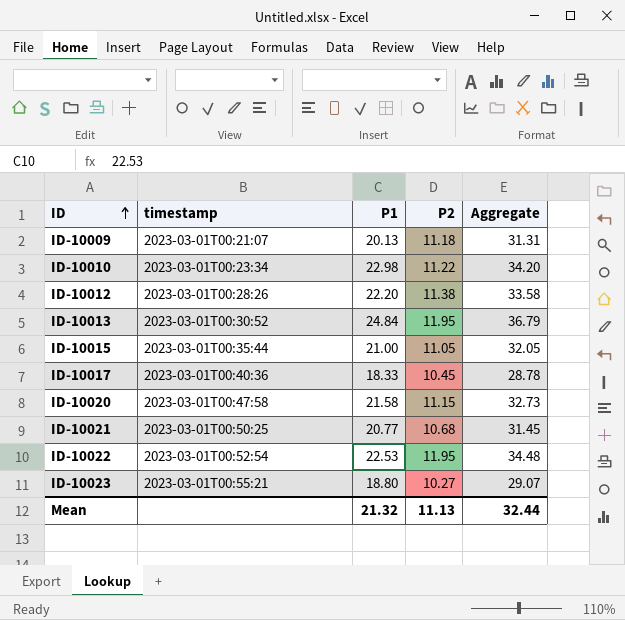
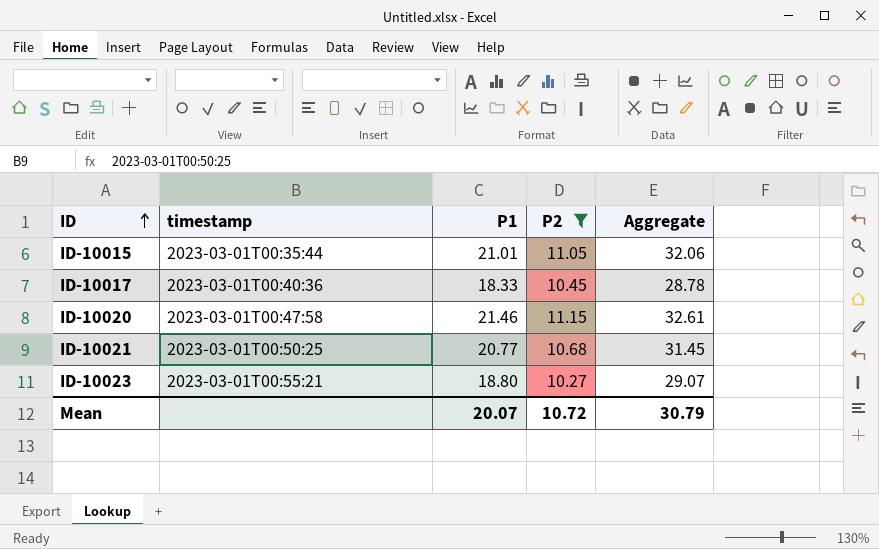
filter: none -> P2 <= 11.15
ID-10015 | P1: 21.00 -> 21.01
ID-10015 | Aggregate: 32.05 -> 32.06
ID-10020 | P1: 21.58 -> 21.46
ID-10020 | Aggregate: 32.73 -> 32.61
Mean | P1: 21.32 -> 20.07
Mean | P2: 11.13 -> 10.72
Mean | Aggregate: 32.44 -> 30.79

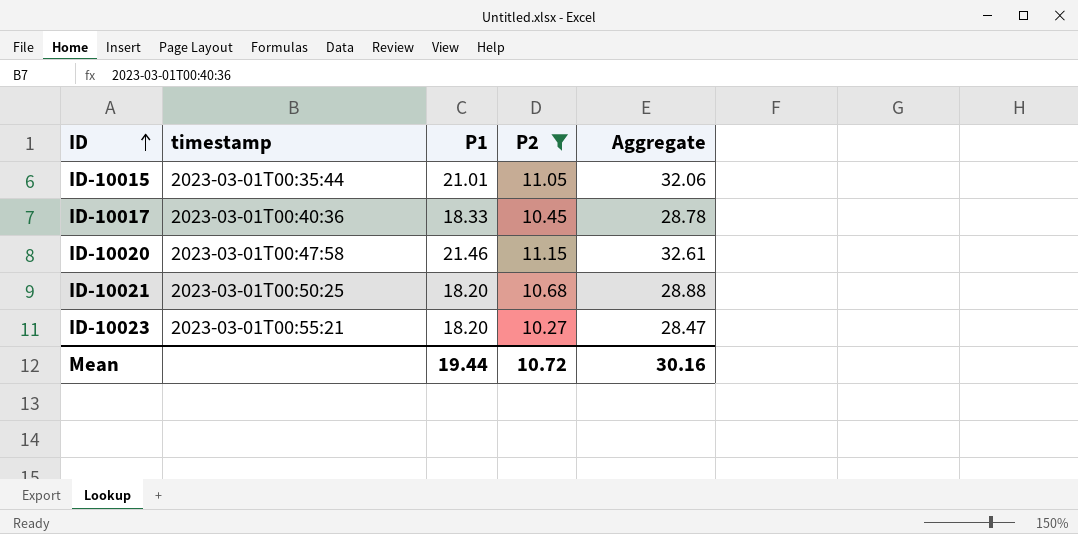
ID-10021 | P1: 20.77 -> 18.20
ID-10021 | Aggregate: 31.45 -> 28.88
ID-10023 | P1: 18.80 -> 18.20
ID-10023 | Aggregate: 29.07 -> 28.47
Mean | P1: 20.07 -> 19.44
Mean | Aggregate: 30.79 -> 30.16

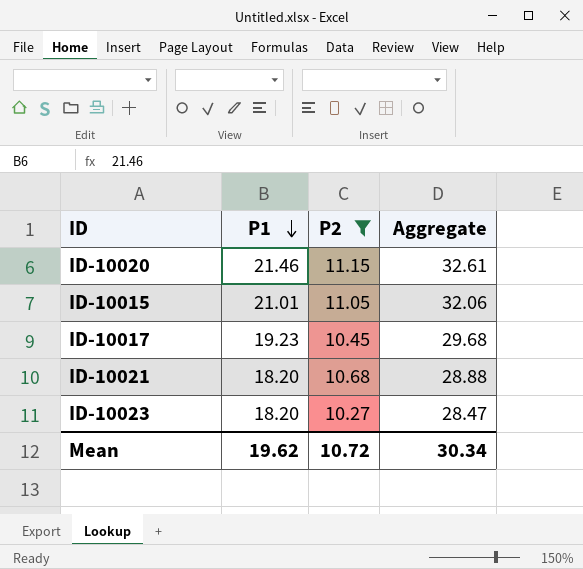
row order: ID ascending -> P1 descending
column timestamp | position: 2 -> none
ID-10017 | P1: 18.33 -> 19.23
ID-10017 | Aggregate: 28.78 -> 29.68
Mean | P1: 19.44 -> 19.62
Mean | Aggregate: 30.16 -> 30.34

